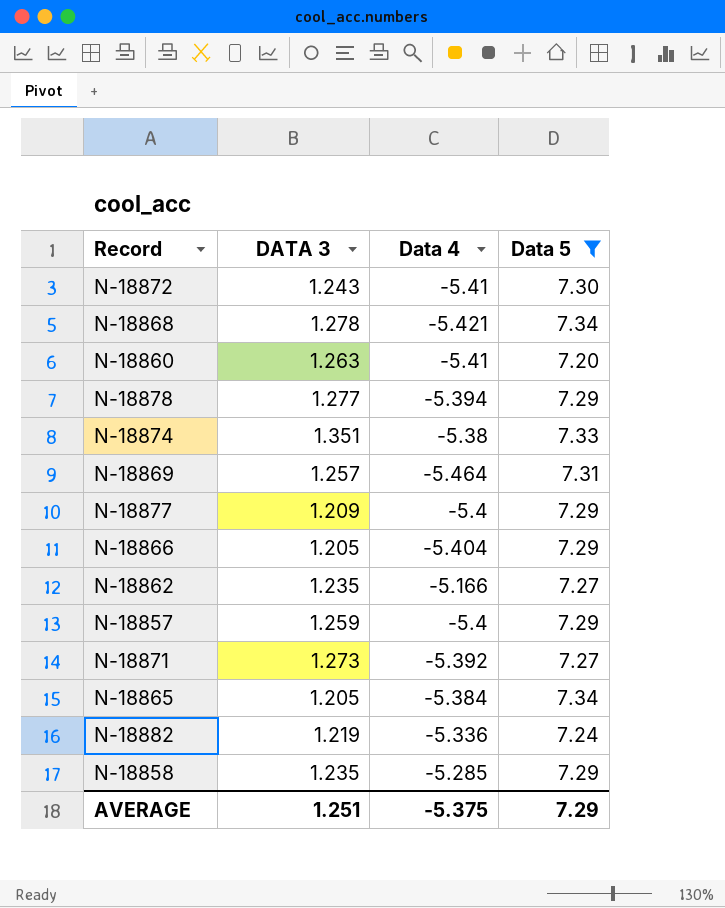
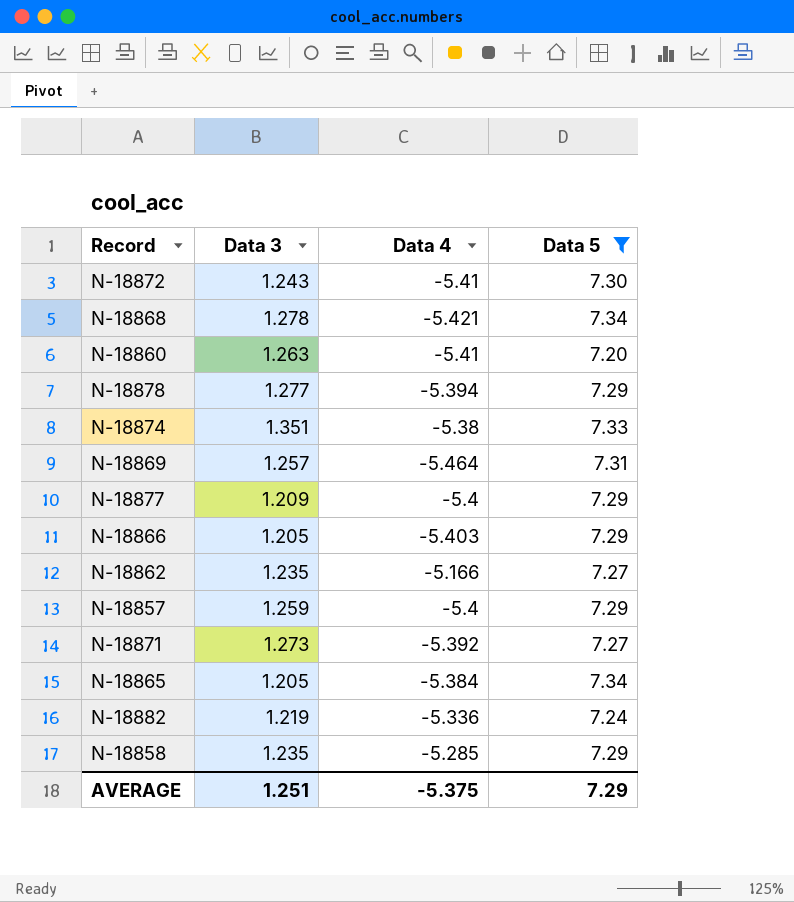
column name: DATA 3 -> Data 3
N-18866 | Data 4: -5.404 -> -5.403

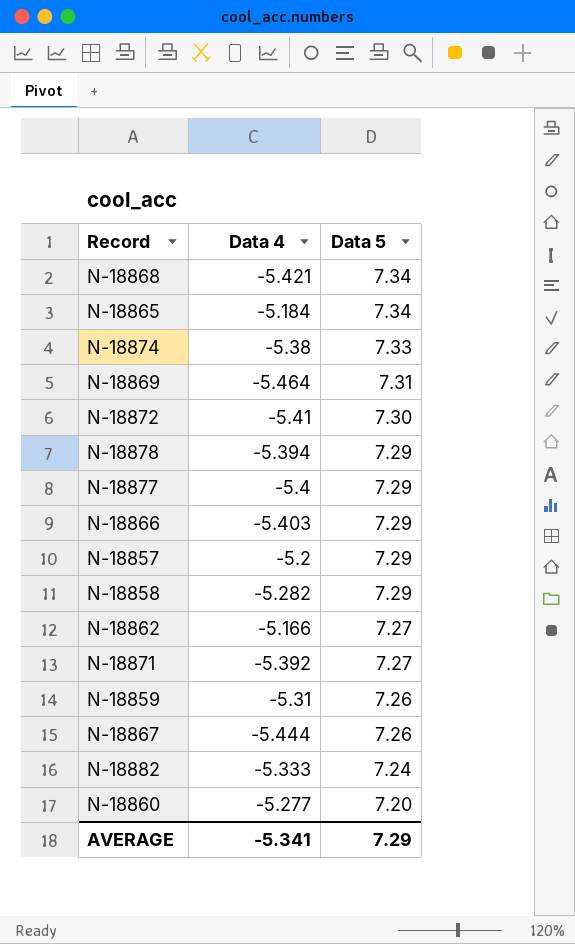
filter: Data 5 != 7.26 -> none
row order: none -> Data 5 descending
column Data 3 | position: 2 -> none
N-18865 | Data 4: -5.384 -> -5.184
N-18857 | Data 4: -5.4 -> -5.2
N-18858 | Data 4: -5.285 -> -5.282
N-18882 | Data 4: -5.336 -> -5.333
N-18860 | Data 4: -5.41 -> -5.277
AVERAGE | Data 4: -5.375 -> -5.341

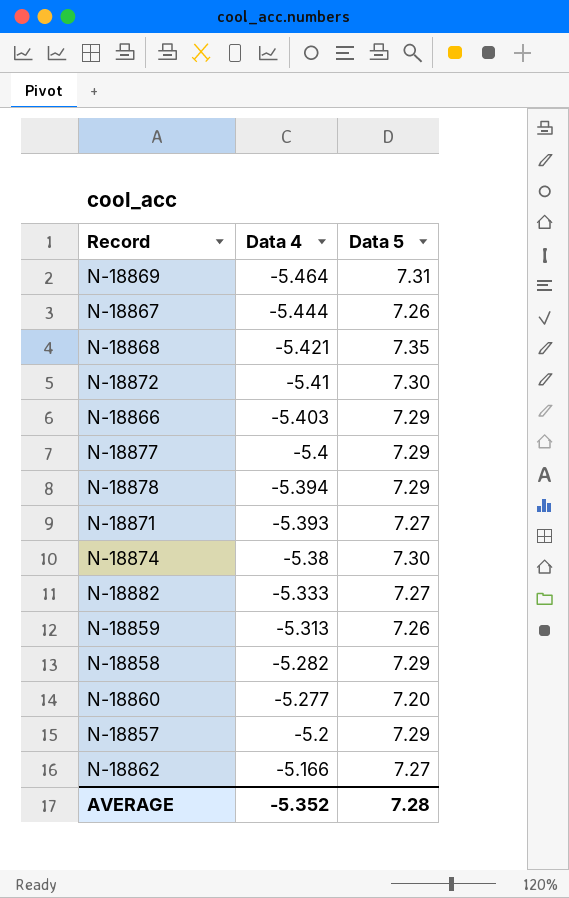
row order: Data 5 descending -> Data 4 ascending
row N-18865: -5.184 | 7.34 -> none
N-18868 | Data 5: 7.34 -> 7.35
N-18871 | Data 4: -5.392 -> -5.393
N-18874 | Data 5: 7.33 -> 7.30
N-18882 | Data 5: 7.24 -> 7.27
N-18859 | Data 4: -5.31 -> -5.313
AVERAGE | Data 4: -5.341 -> -5.352
AVERAGE | Data 5: 7.29 -> 7.28

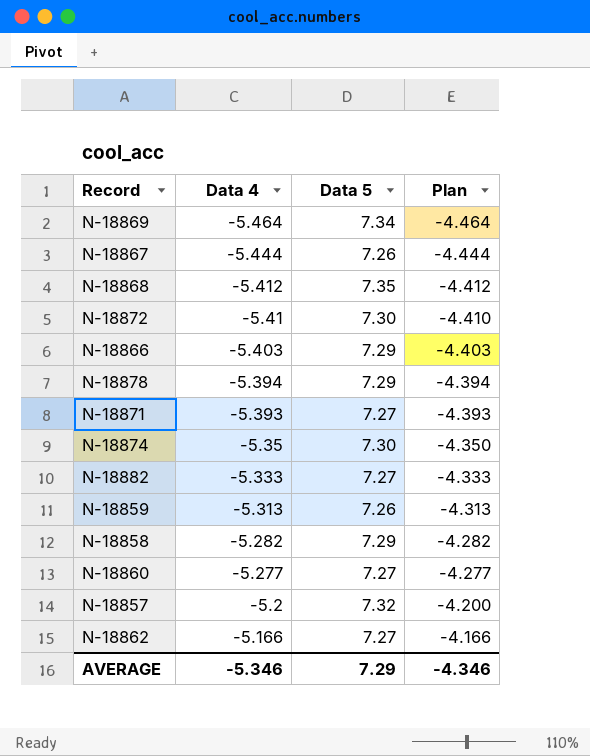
column Plan | formula: none -> [Data 4] + 1
row N-18877: -5.4 | 7.29 -> none
N-18869 | Data 5: 7.31 -> 7.34
N-18868 | Data 4: -5.421 -> -5.412
N-18874 | Data 4: -5.38 -> -5.35
N-18860 | Data 5: 7.20 -> 7.27
N-18857 | Data 5: 7.29 -> 7.32
AVERAGE | Data 4: -5.352 -> -5.346
AVERAGE | Data 5: 7.28 -> 7.29

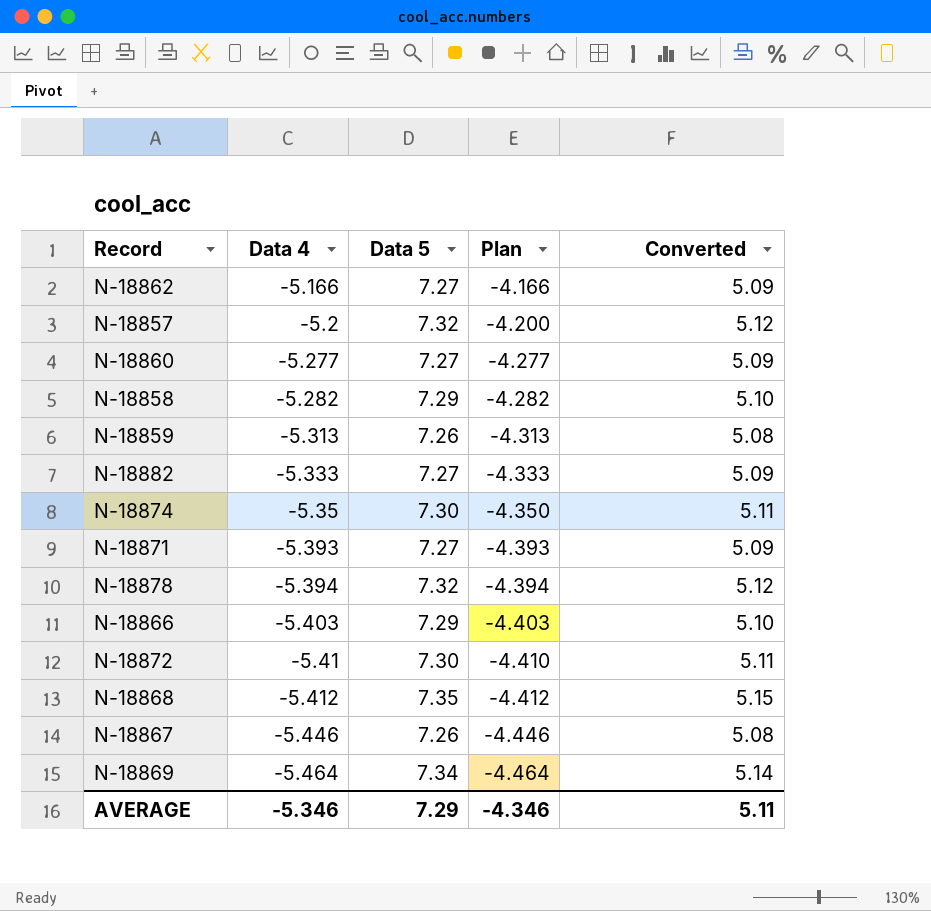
row order: Data 4 ascending -> Data 4 descending
column Converted | formula: none -> [Data 5] * 0.7
N-18878 | Data 5: 7.29 -> 7.32
N-18867 | Data 4: -5.444 -> -5.446
N-18867 | Plan: -4.444 -> -4.446

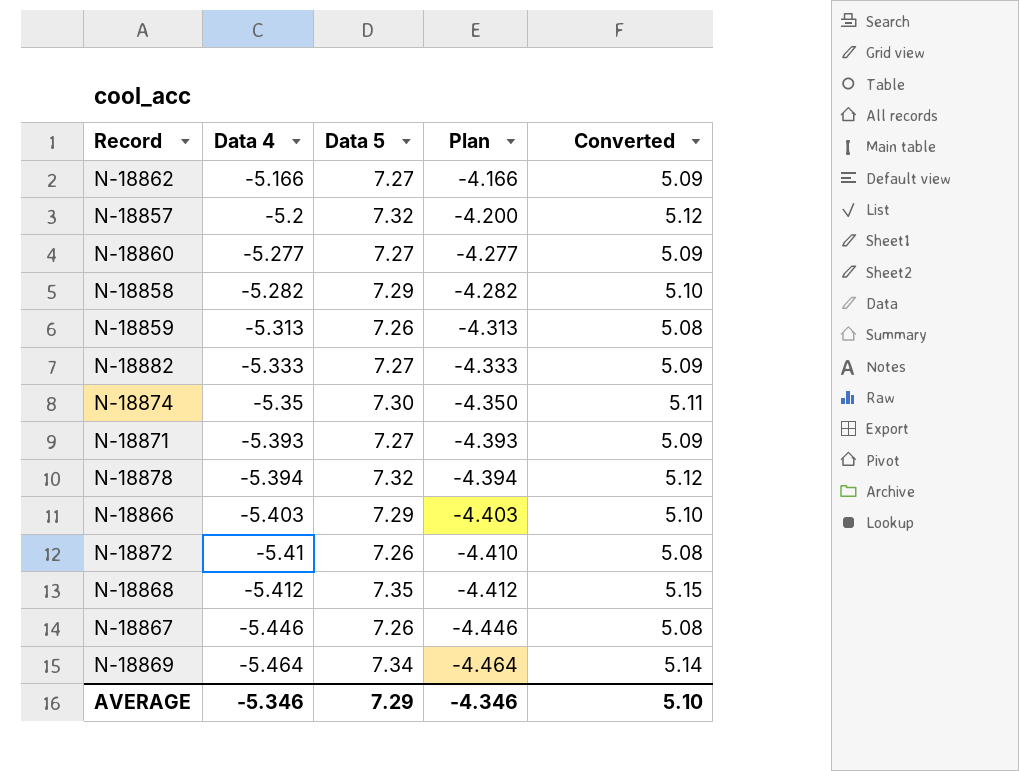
N-18872 | Data 5: 7.30 -> 7.26
N-18872 | Converted: 5.11 -> 5.08
AVERAGE | Converted: 5.11 -> 5.10

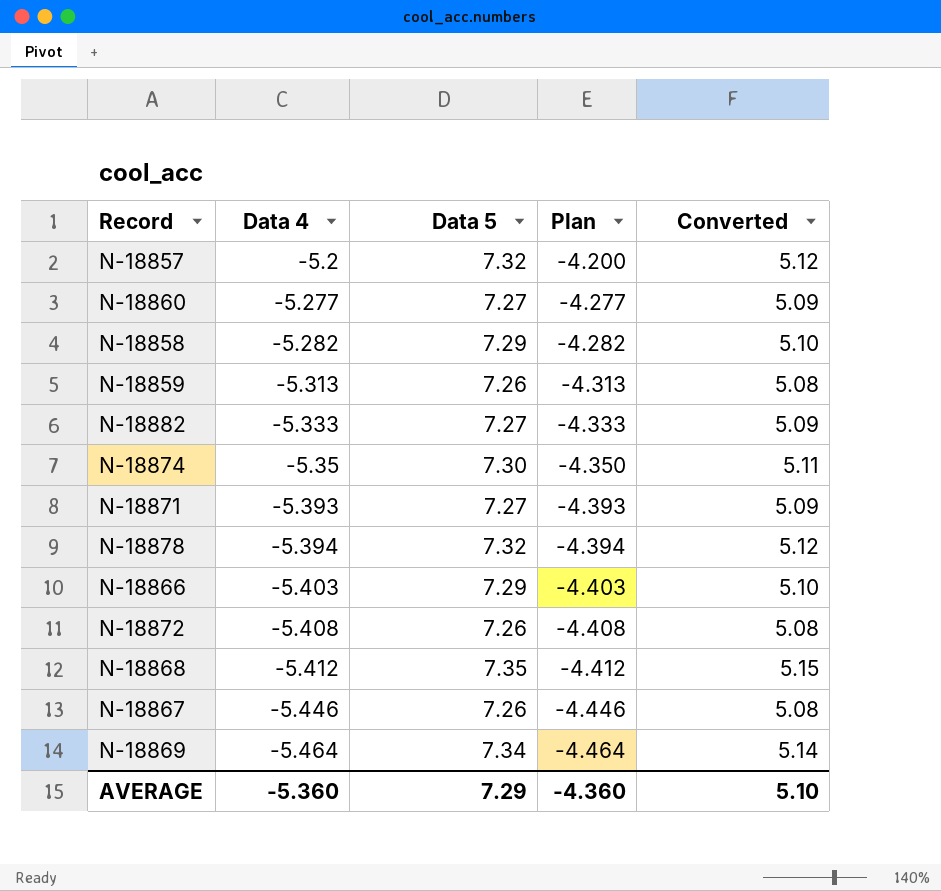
row N-18862: -5.166 | 7.27 | -4.166 | 5.09 -> none
N-18872 | Data 4: -5.41 -> -5.408
N-18872 | Plan: -4.410 -> -4.408
AVERAGE | Data 4: -5.346 -> -5.360
AVERAGE | Plan: -4.346 -> -4.360

